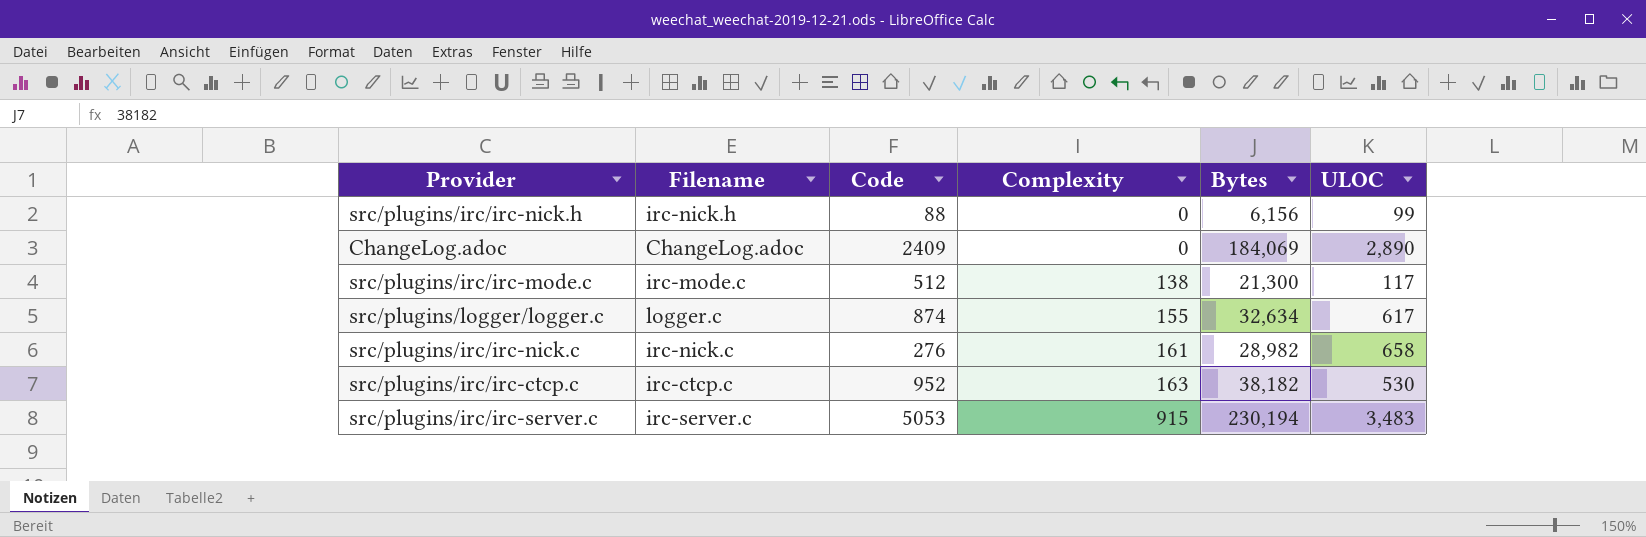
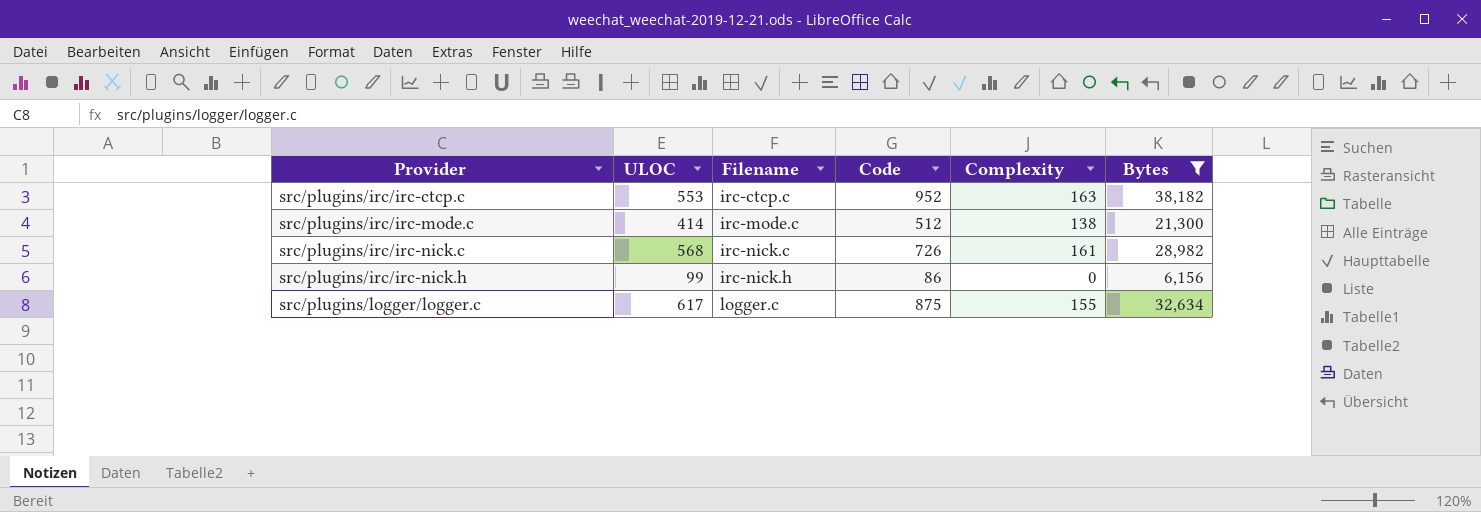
filter: none -> Bytes <= 38,182
row order: Complexity ascending -> Provider ascending
column ULOC | position: 6 -> 2
src/plugins/irc/irc-ctcp.c | ULOC: 530 -> 553
src/plugins/irc/irc-mode.c | ULOC: 117 -> 414
src/plugins/irc/irc-nick.c | ULOC: 658 -> 568
src/plugins/irc/irc-nick.c | Code: 276 -> 726
src/plugins/irc/irc-nick.h | Code: 88 -> 86
src/plugins/logger/logger.c | Code: 874 -> 875

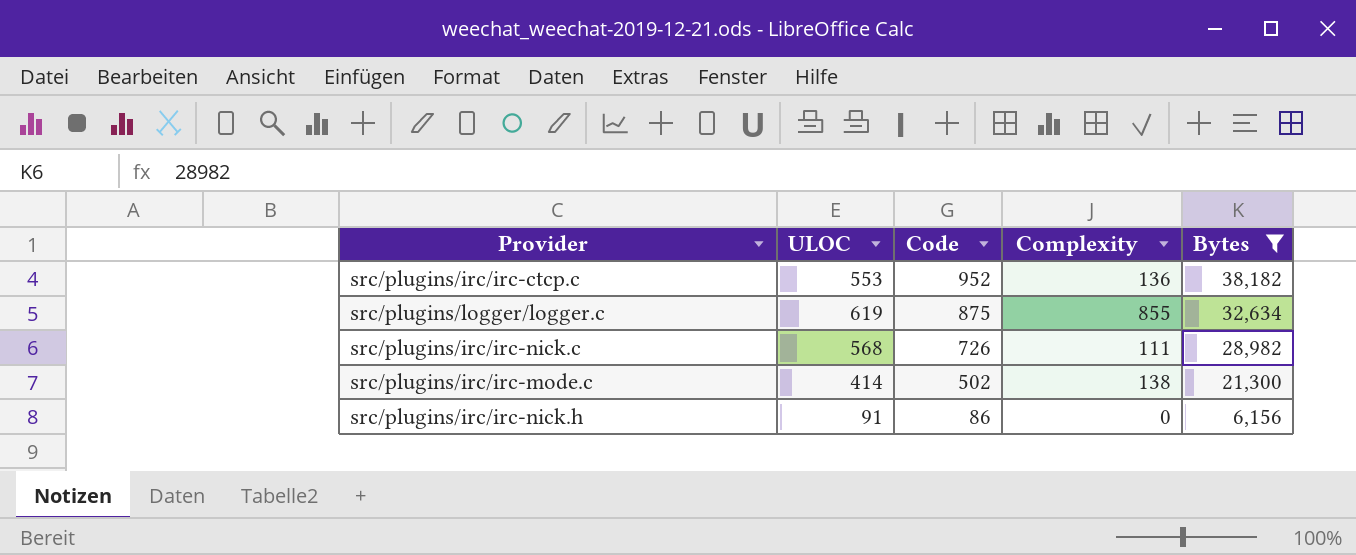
row order: Provider ascending -> Code descending
column Filename | position: 3 -> none
src/plugins/irc/irc-ctcp.c | Complexity: 163 -> 136
src/plugins/logger/logger.c | ULOC: 617 -> 619
src/plugins/logger/logger.c | Complexity: 155 -> 855
src/plugins/irc/irc-nick.c | Complexity: 161 -> 111
src/plugins/irc/irc-mode.c | Code: 512 -> 502
src/plugins/irc/irc-nick.h | ULOC: 99 -> 91

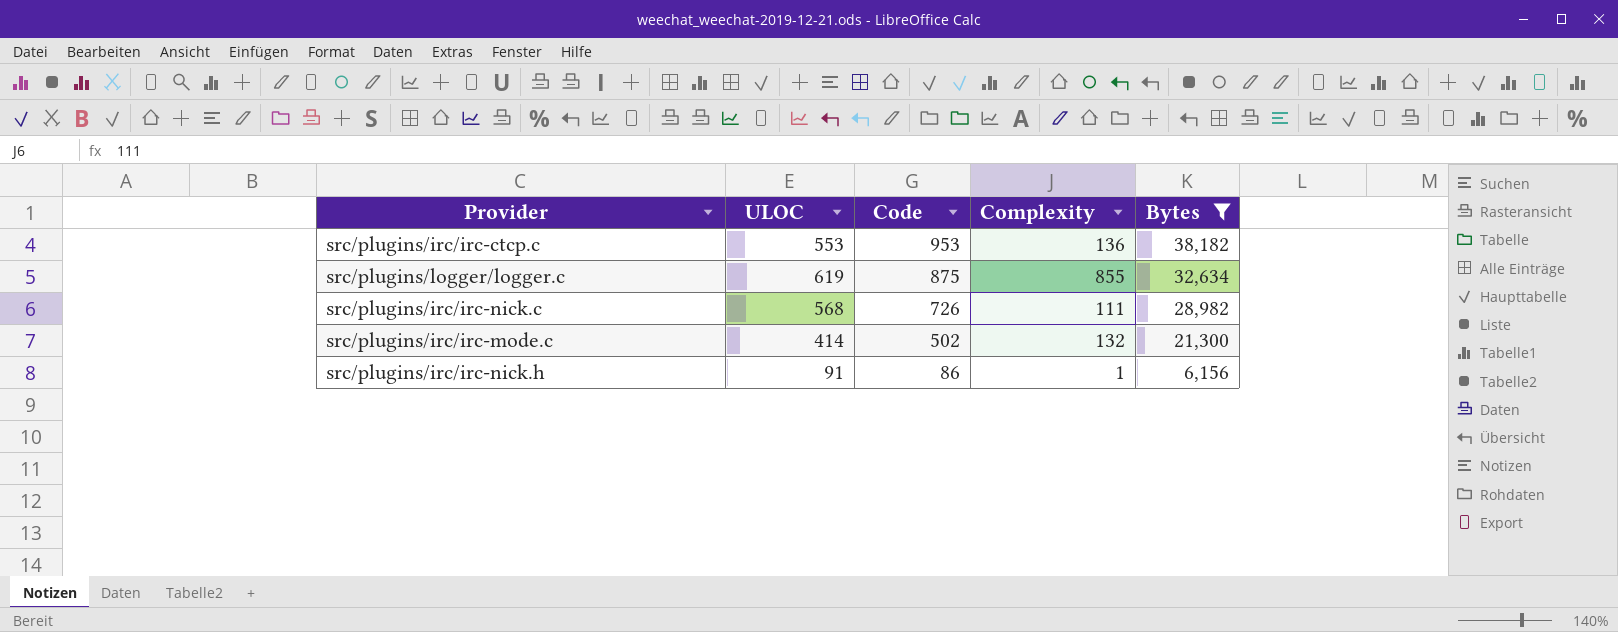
src/plugins/irc/irc-ctcp.c | Code: 952 -> 953
src/plugins/irc/irc-mode.c | Complexity: 138 -> 132
src/plugins/irc/irc-nick.h | Complexity: 0 -> 1

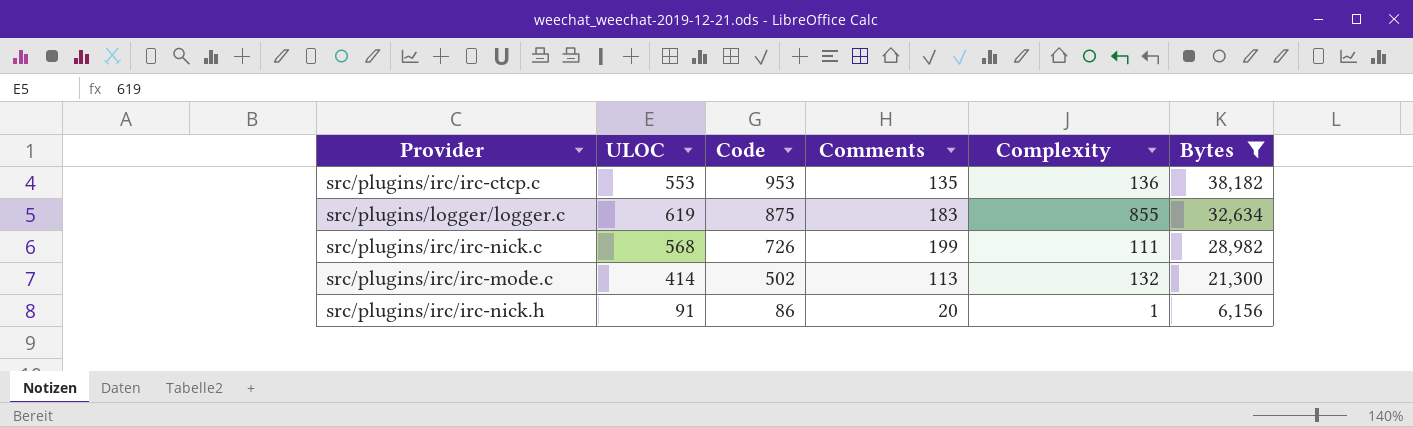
column Comments | position: none -> 4

